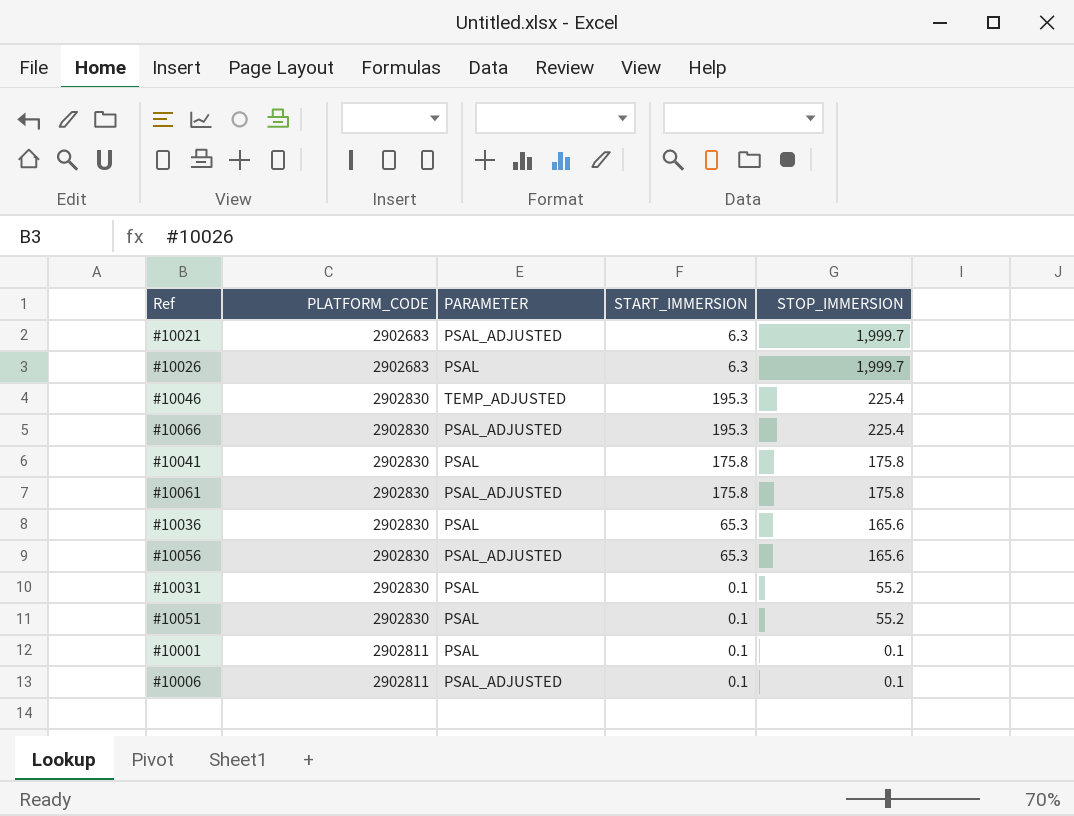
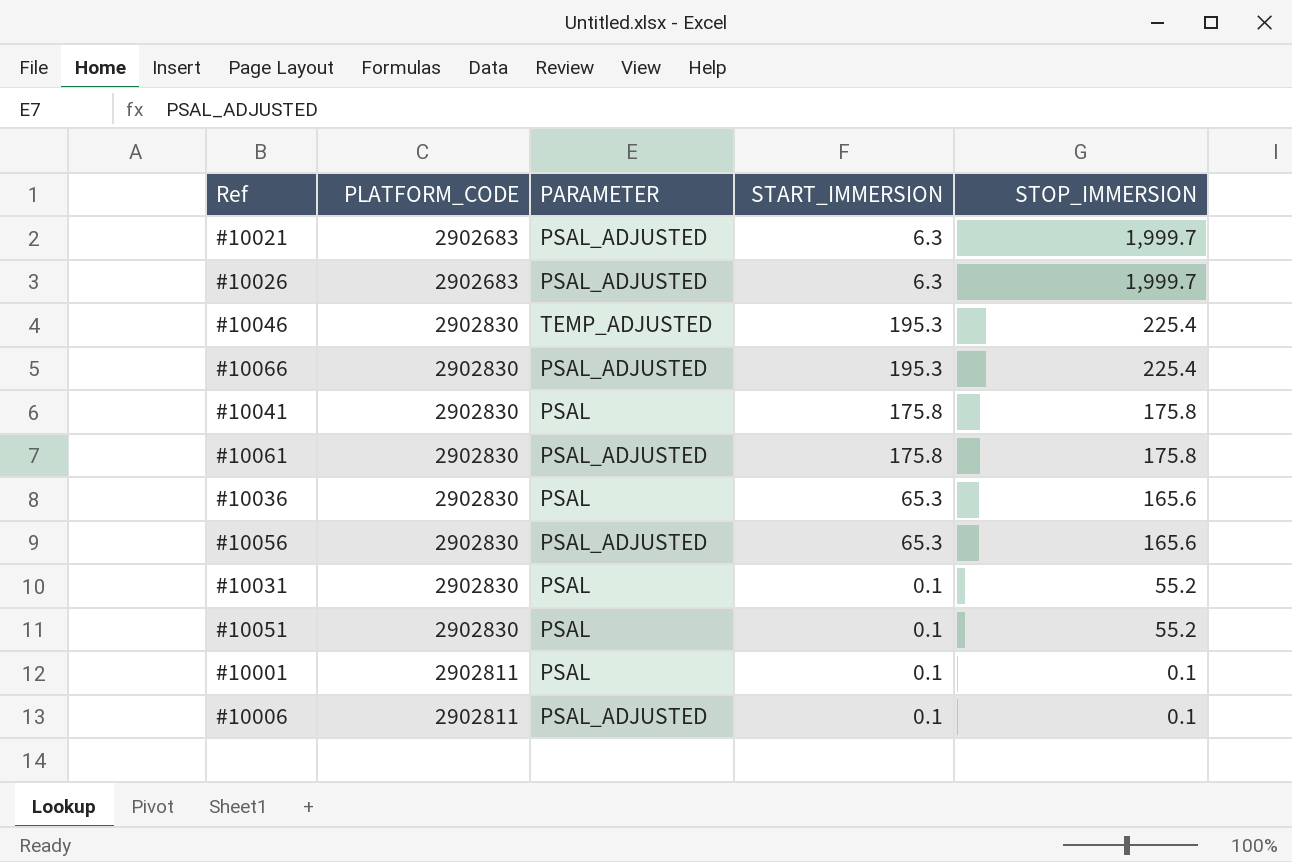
#10026 | PARAMETER: PSAL -> PSAL_ADJUSTED

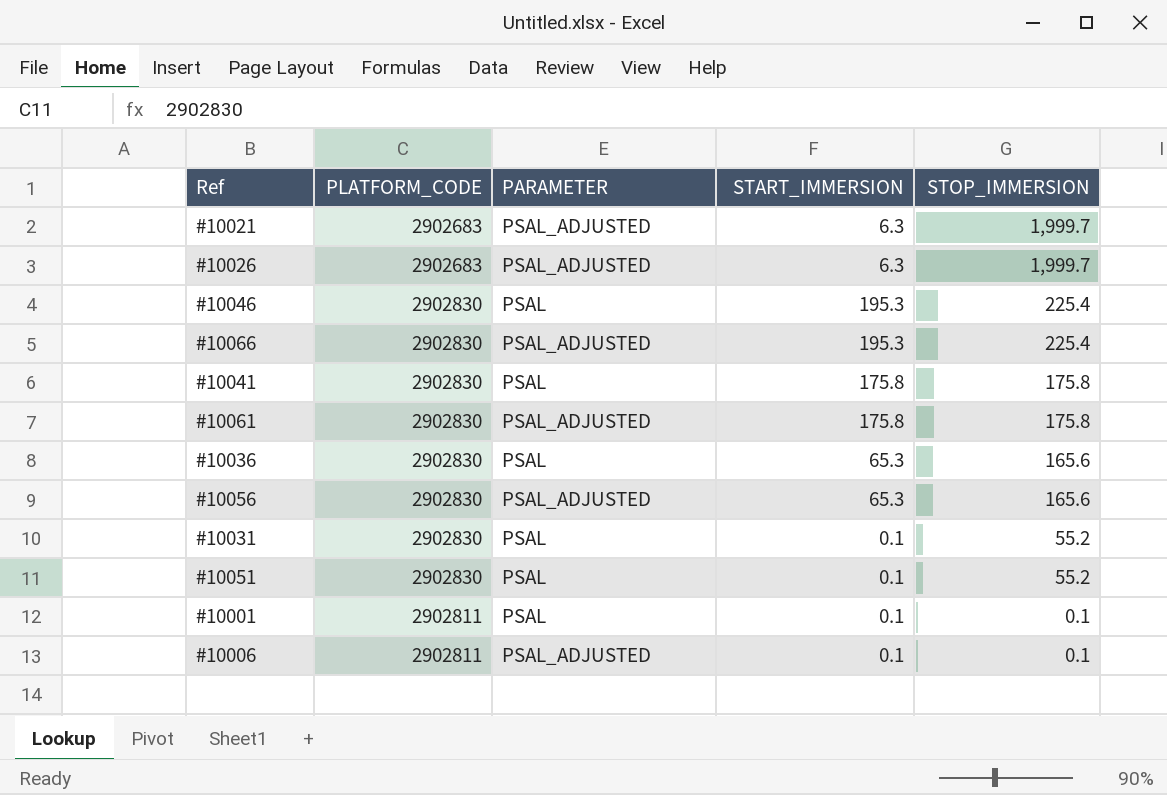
#10046 | PARAMETER: TEMP_ADJUSTED -> PSAL

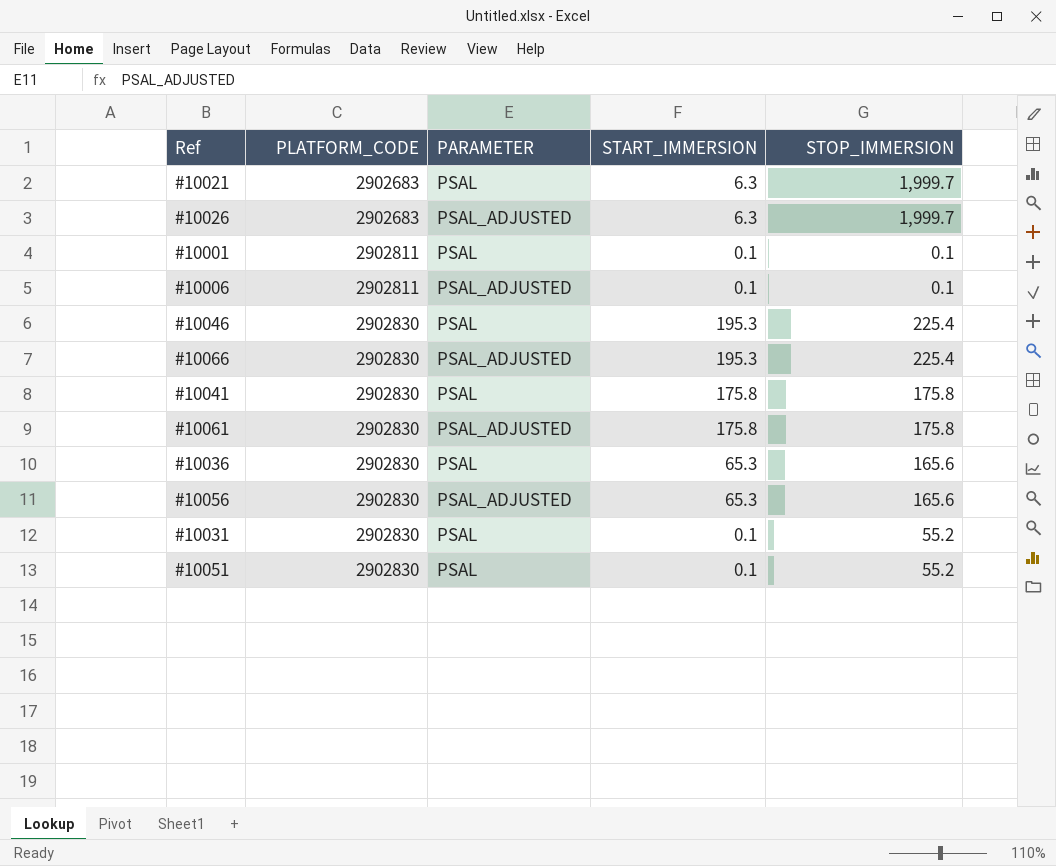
row order: STOP_IMMERSION descending -> PLATFORM_CODE ascending
#10021 | PARAMETER: PSAL_ADJUSTED -> PSAL

